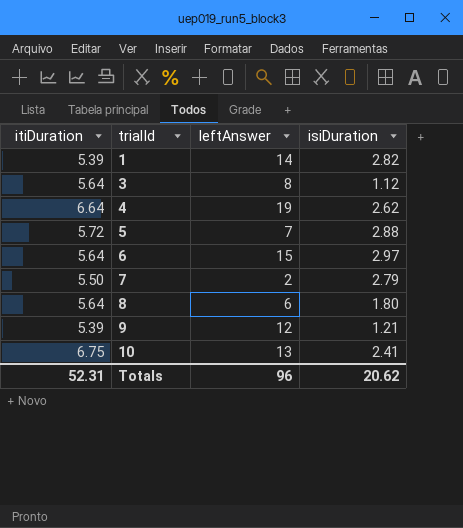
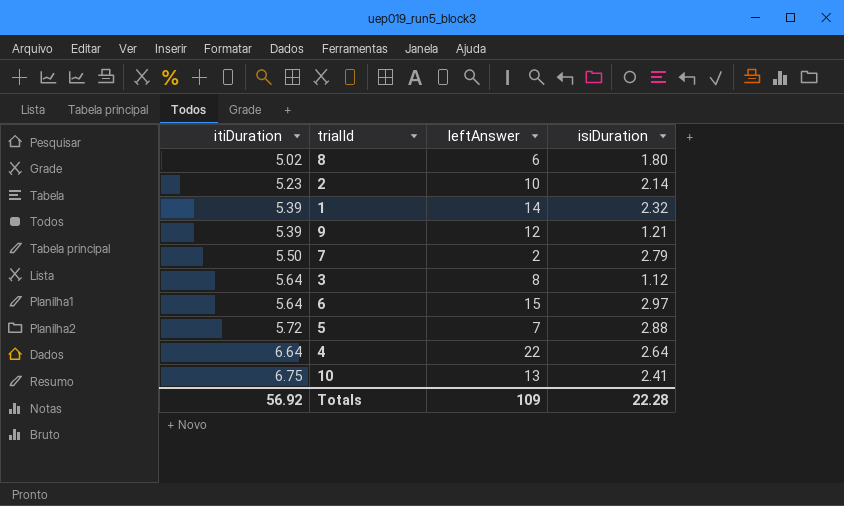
row order: trialId ascending -> itiDuration ascending
8 | itiDuration: 5.64 -> 5.02
row 2: none -> 5.23 | 10 | 2.14
1 | isiDuration: 2.82 -> 2.32
4 | leftAnswer: 19 -> 22
4 | isiDuration: 2.62 -> 2.64
Totals | itiDuration: 52.31 -> 56.92
Totals | leftAnswer: 96 -> 109
Totals | isiDuration: 20.62 -> 22.28

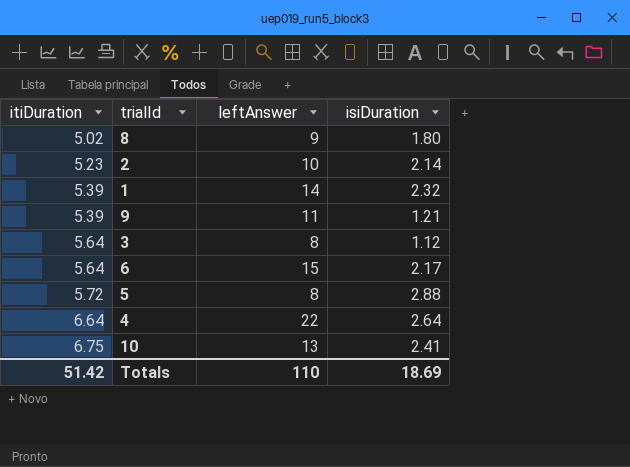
row 7: 5.50 | 2 | 2.79 -> none
8 | leftAnswer: 6 -> 9
9 | leftAnswer: 12 -> 11
6 | isiDuration: 2.97 -> 2.17
5 | leftAnswer: 7 -> 8
Totals | itiDuration: 56.92 -> 51.42
Totals | leftAnswer: 109 -> 110
Totals | isiDuration: 22.28 -> 18.69

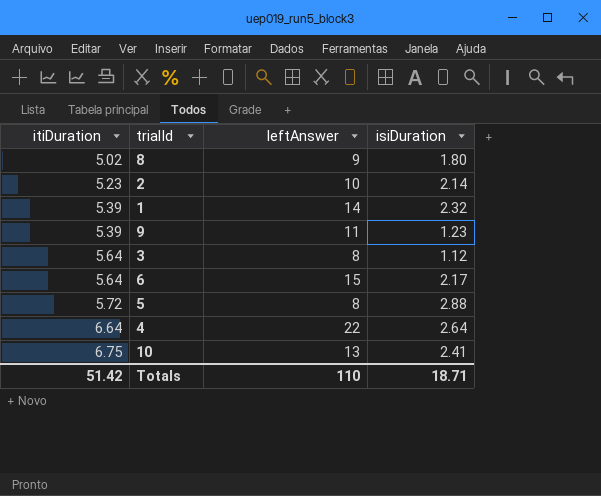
9 | isiDuration: 1.21 -> 1.23
Totals | isiDuration: 18.69 -> 18.71

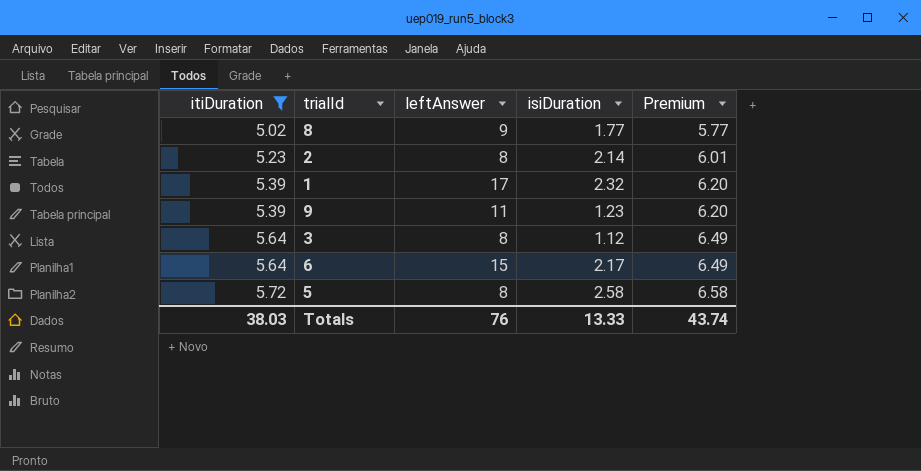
filter: none -> itiDuration <= 5.72
column Premium | formula: none -> [itiDuration] * 1.15
8 | isiDuration: 1.80 -> 1.77
2 | leftAnswer: 10 -> 8
1 | leftAnswer: 14 -> 17
5 | isiDuration: 2.88 -> 2.58
Totals | itiDuration: 51.42 -> 38.03
Totals | leftAnswer: 110 -> 76
Totals | isiDuration: 18.71 -> 13.33

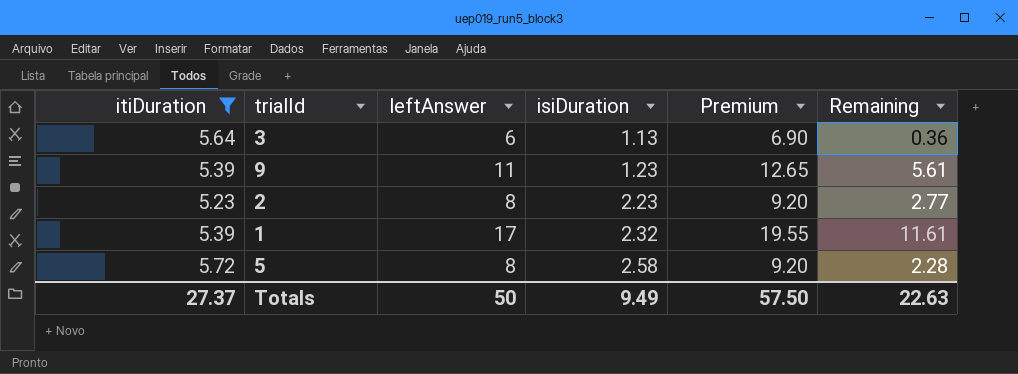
row order: itiDuration ascending -> isiDuration ascending
column Premium | formula: [itiDuration] * 1.15 -> [leftAnswer] * 1.15
column Remaining | formula: none -> [leftAnswer] - [itiDuration]
row 8: 5.02 | 9 | 1.77 | 5.77 -> none
row 6: 5.64 | 15 | 2.17 | 6.49 -> none
3 | leftAnswer: 8 -> 6
3 | isiDuration: 1.12 -> 1.13
2 | isiDuration: 2.14 -> 2.23
Totals | itiDuration: 38.03 -> 27.37
Totals | leftAnswer: 76 -> 50
Totals | isiDuration: 13.33 -> 9.49
Totals | Premium: 43.74 -> 57.50

